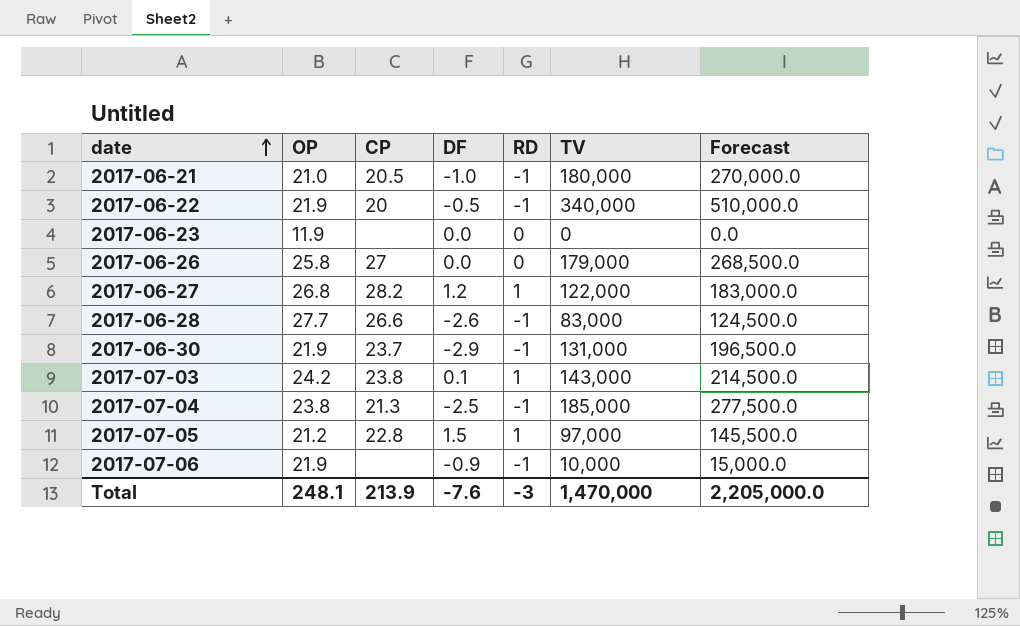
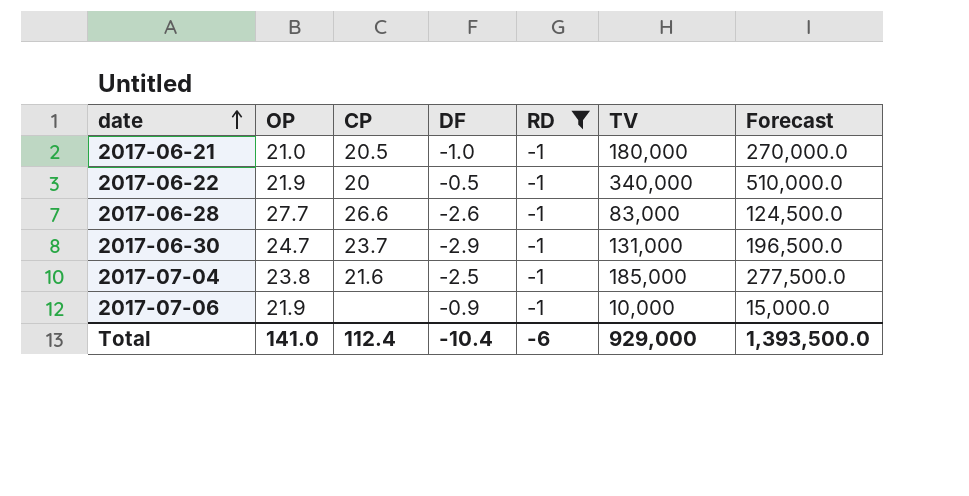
filter: none -> RD = -1
2017-06-30 | OP: 21.9 -> 24.7
2017-07-04 | CP: 21.3 -> 21.6
Total | OP: 248.1 -> 141.0
Total | CP: 213.9 -> 112.4
Total | DF: -7.6 -> -10.4
Total | RD: -3 -> -6
Total | TV: 1,470,000 -> 929,000
Total | Forecast: 2,205,000.0 -> 1,393,500.0

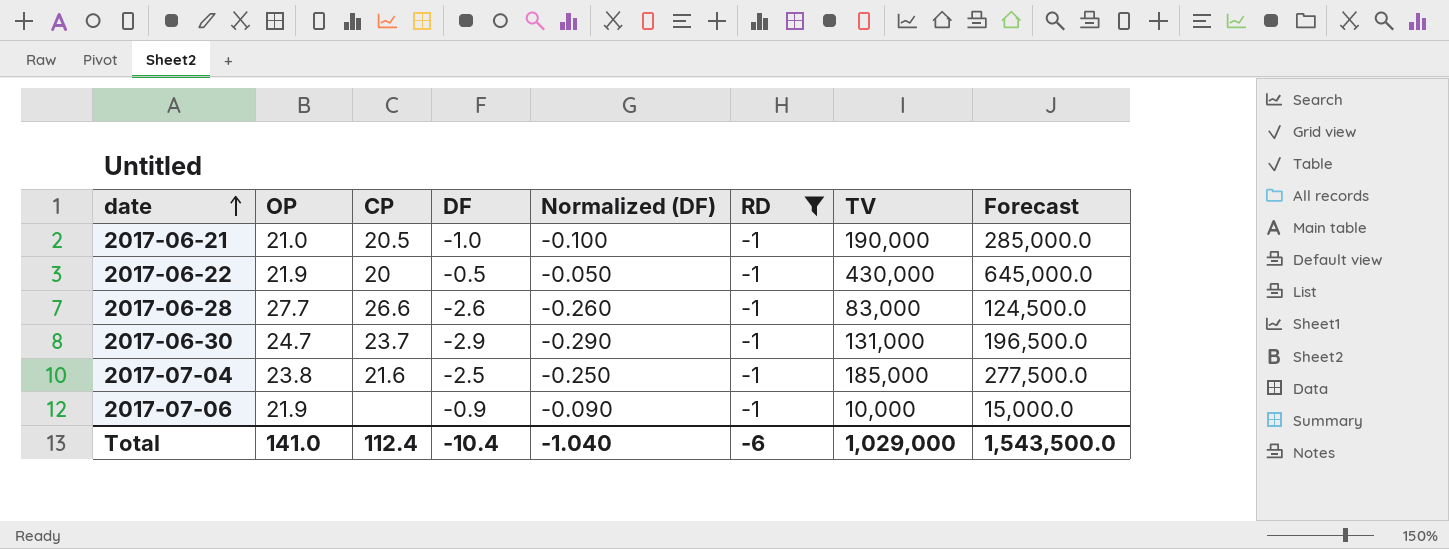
column Normalized (DF) | formula: none -> [DF] * 0.1
2017-06-21 | TV: 180,000 -> 190,000
2017-06-21 | Forecast: 270,000.0 -> 285,000.0
2017-06-22 | TV: 340,000 -> 430,000
2017-06-22 | Forecast: 510,000.0 -> 645,000.0
Total | TV: 929,000 -> 1,029,000
Total | Forecast: 1,393,500.0 -> 1,543,500.0

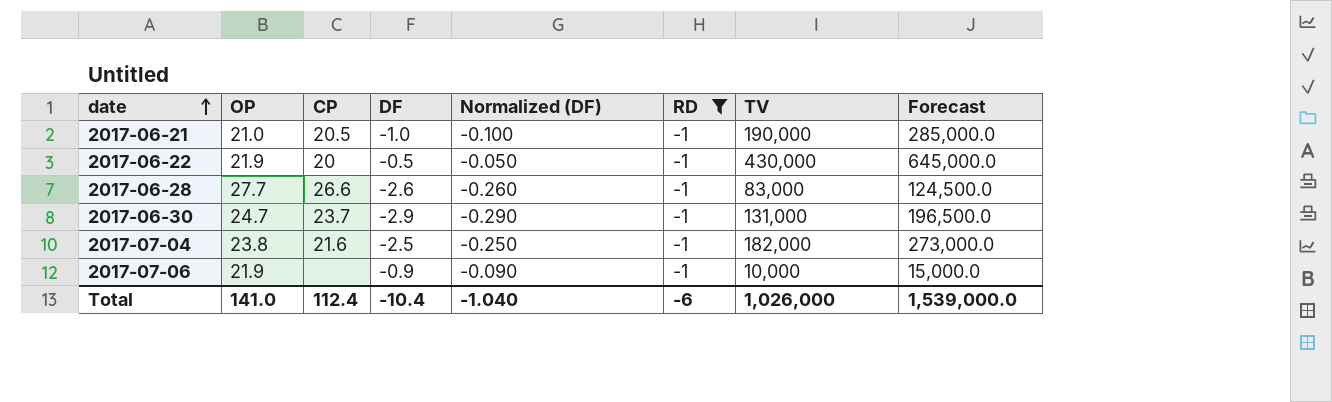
2017-07-04 | TV: 185,000 -> 182,000
2017-07-04 | Forecast: 277,500.0 -> 273,000.0
Total | TV: 1,029,000 -> 1,026,000
Total | Forecast: 1,543,500.0 -> 1,539,000.0

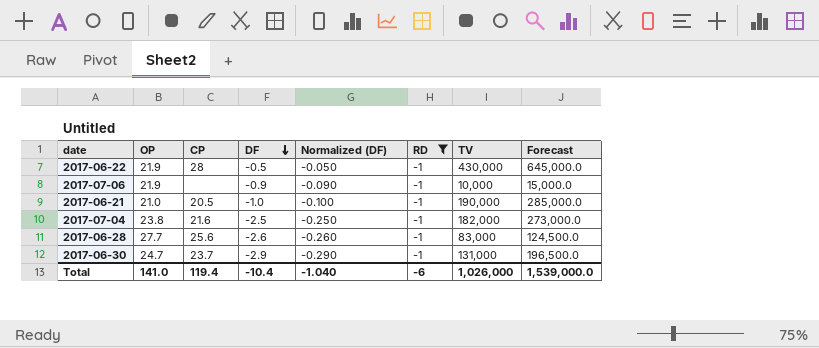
row order: date ascending -> DF descending
2017-06-22 | CP: 20 -> 28
2017-06-28 | CP: 26.6 -> 25.6
Total | CP: 112.4 -> 119.4

